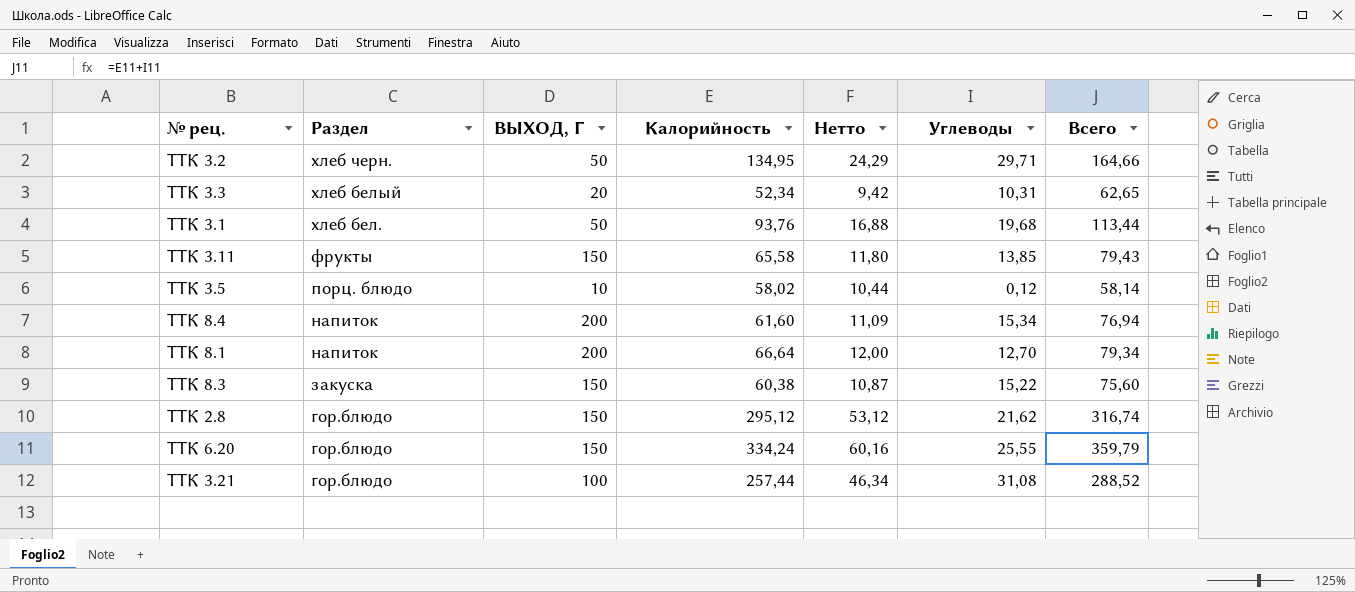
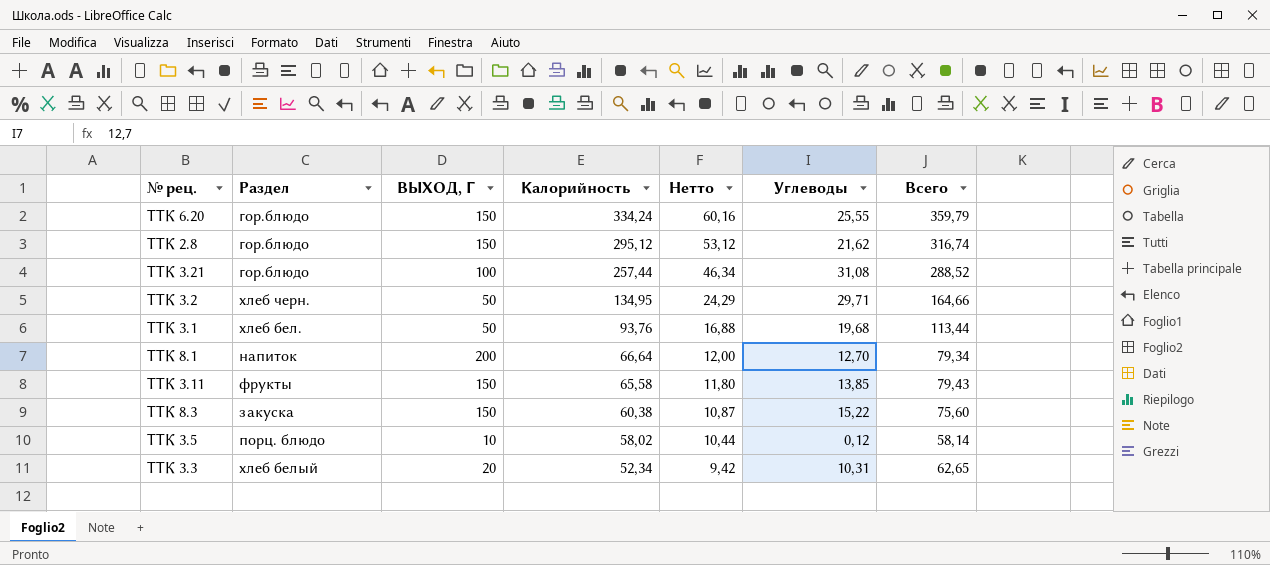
row order: Раздел descending -> Калорийность descending
row ТТК 8.4: напиток | 200 | 61,60 | 11,09 | 15,34 | 76,94 -> none

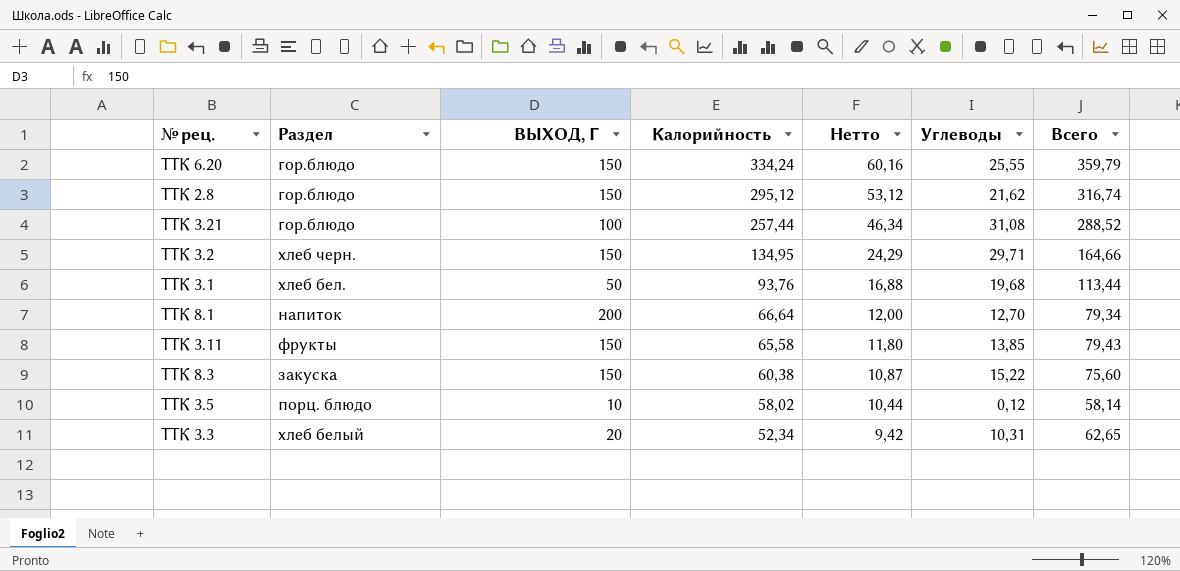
ТТК 3.2 | ВЫХОД, Г: 50 -> 150

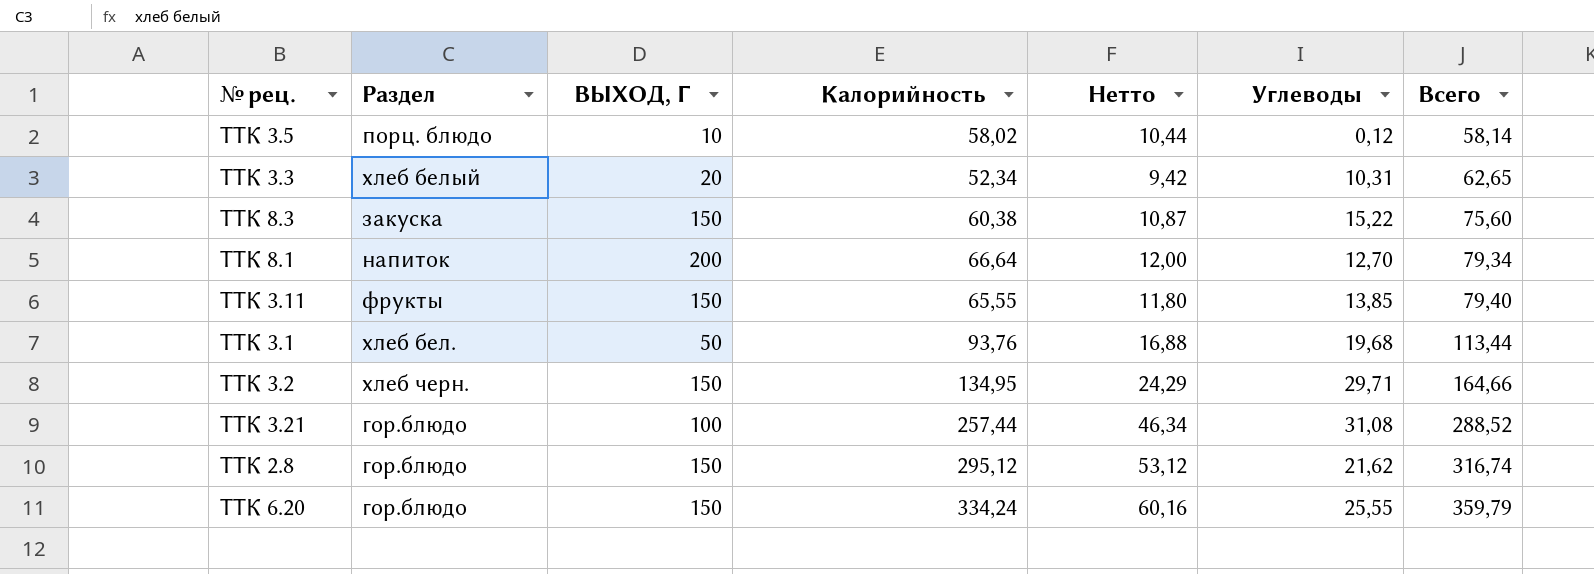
row order: Калорийность descending -> Всего ascending
ТТК 3.11 | Калорийность: 65,58 -> 65,55
ТТК 3.11 | Всего: 79,43 -> 79,40

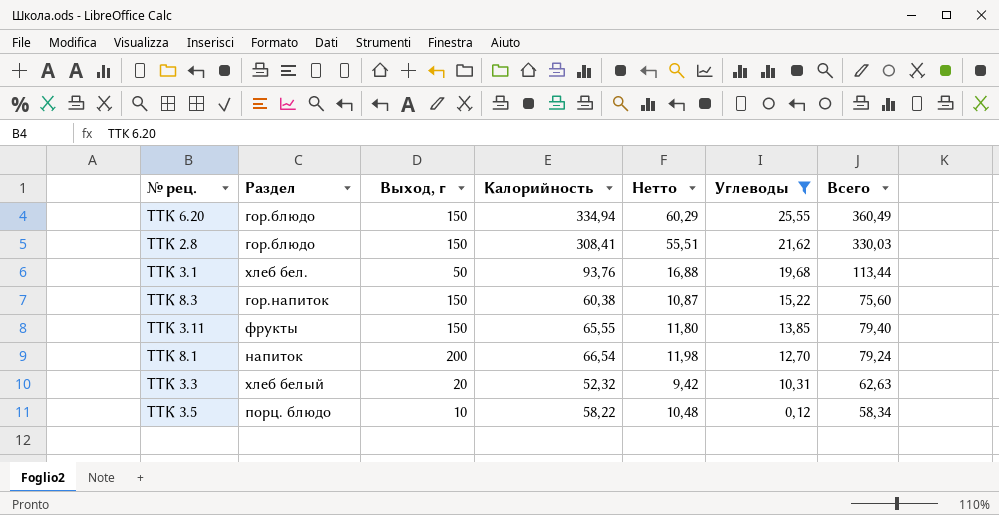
filter: none -> Углеводы <= 25,55
row order: Всего ascending -> Углеводы descending
column name: ВЫХОД, Г -> Выход, г
ТТК 6.20 | Калорийность: 334,24 -> 334,94
ТТК 6.20 | Нетто: 60,16 -> 60,29
ТТК 6.20 | Всего: 359,79 -> 360,49
ТТК 2.8 | Калорийность: 295,12 -> 308,41
ТТК 2.8 | Нетто: 53,12 -> 55,51
ТТК 2.8 | Всего: 316,74 -> 330,03
ТТК 8.3 | Раздел: закуска -> гор.напиток
ТТК 8.1 | Калорийность: 66,64 -> 66,54
ТТК 8.1 | Нетто: 12,00 -> 11,98
ТТК 8.1 | Всего: 79,34 -> 79,24
ТТК 3.3 | Калорийность: 52,34 -> 52,32
ТТК 3.3 | Всего: 62,65 -> 62,63
ТТК 3.5 | Калорийность: 58,02 -> 58,22
ТТК 3.5 | Нетто: 10,44 -> 10,48
ТТК 3.5 | Всего: 58,14 -> 58,34

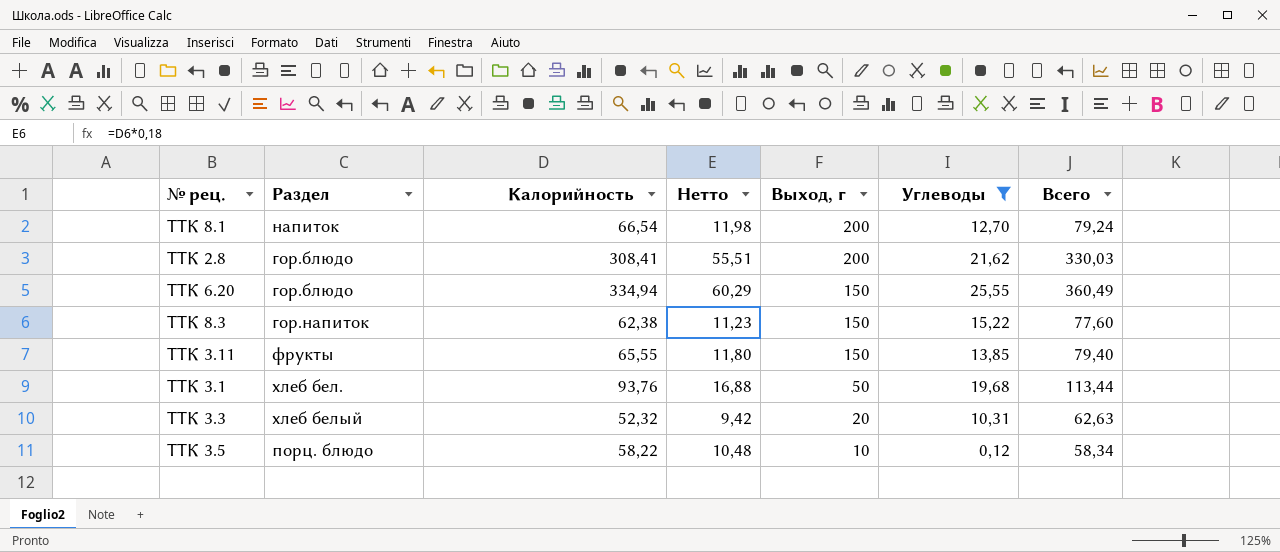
row order: Углеводы descending -> Выход, г descending
column Выход, г | position: 3 -> 5
ТТК 2.8 | Выход, г: 150 -> 200
ТТК 8.3 | Калорийность: 60,38 -> 62,38
ТТК 8.3 | Нетто: 10,87 -> 11,23
ТТК 8.3 | Всего: 75,60 -> 77,60

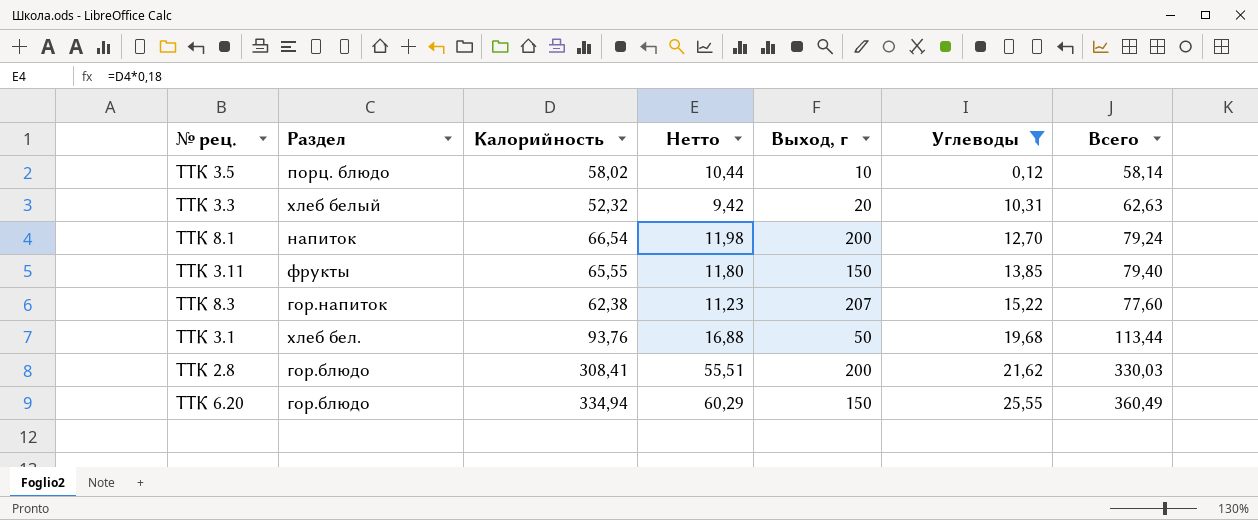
row order: Выход, г descending -> Углеводы ascending
ТТК 3.5 | Калорийность: 58,22 -> 58,02
ТТК 3.5 | Нетто: 10,48 -> 10,44
ТТК 3.5 | Всего: 58,34 -> 58,14
ТТК 8.3 | Выход, г: 150 -> 207

